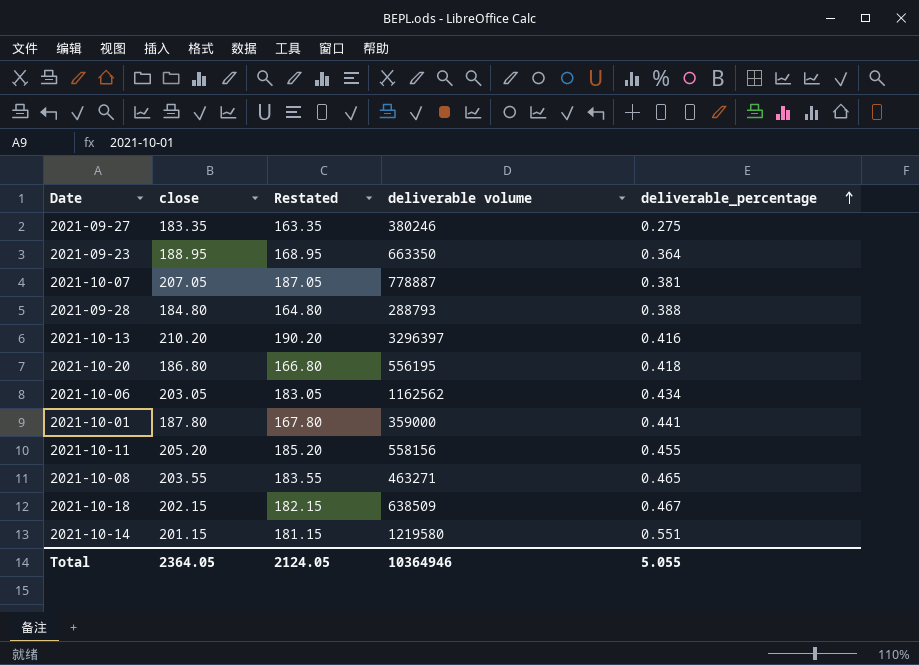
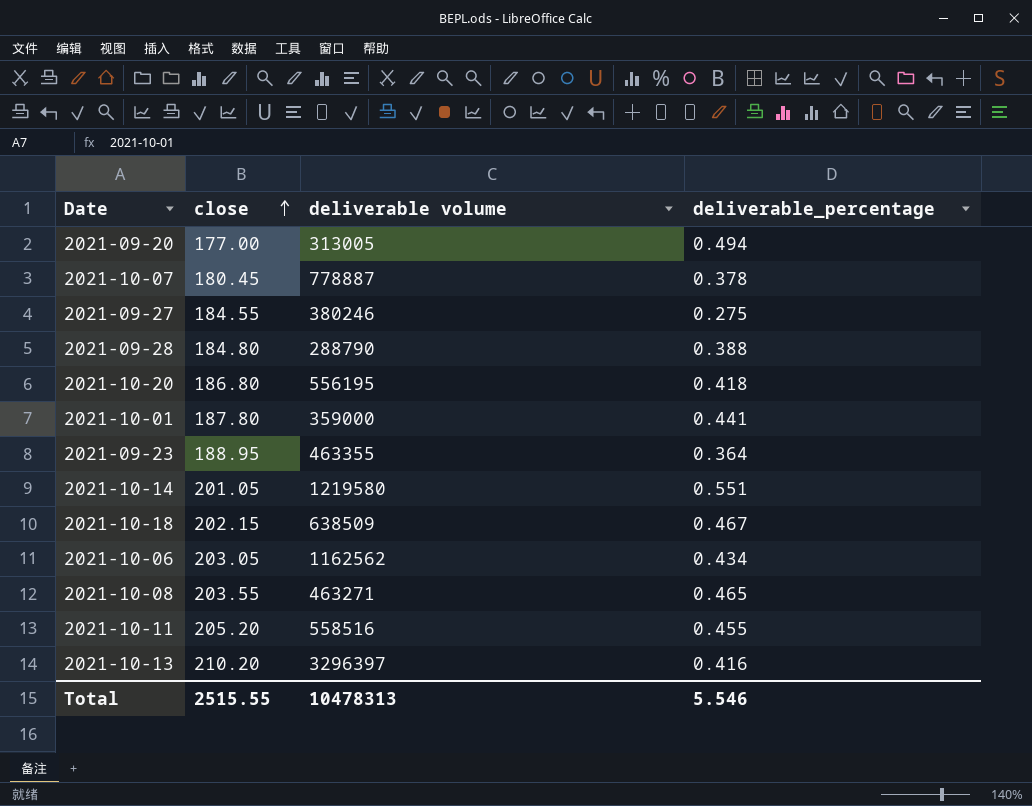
row order: deliverable_percentage ascending -> close ascending
column Restated | formula: [close] - 20 -> none
row 2021-09-20: none -> 177.00 | 313005 | 0.494
2021-10-07 | close: 207.05 -> 180.45
2021-10-07 | deliverable_percentage: 0.381 -> 0.378
2021-09-27 | close: 183.35 -> 184.55
2021-09-28 | deliverable volume: 288793 -> 288790
2021-09-23 | deliverable volume: 663350 -> 463355
2021-10-14 | close: 201.15 -> 201.05
2021-10-11 | deliverable volume: 558156 -> 558516
Total | close: 2364.05 -> 2515.55
Total | deliverable volume: 10364946 -> 10478313
Total | deliverable_percentage: 5.055 -> 5.546

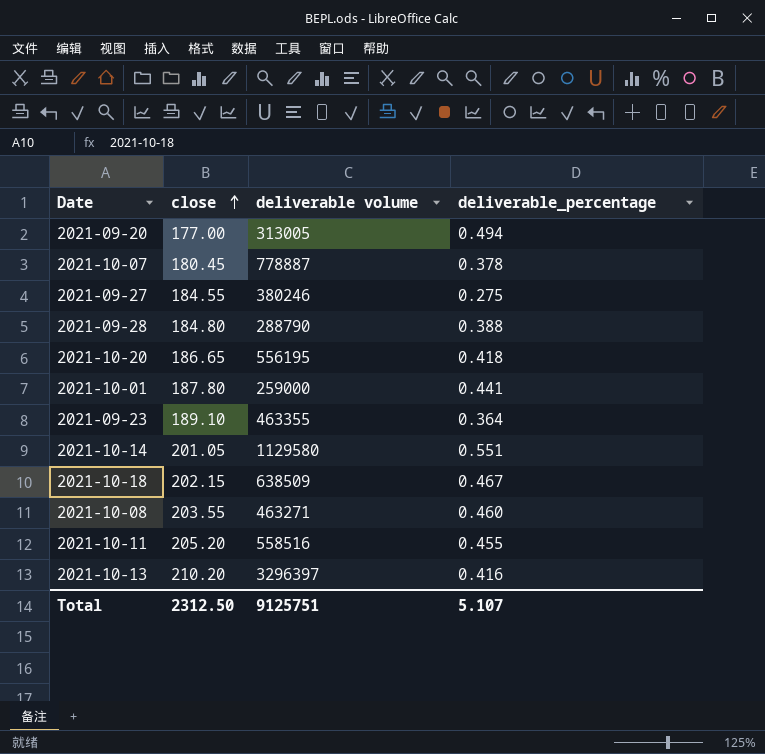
row 2021-10-06: 203.05 | 1162562 | 0.434 -> none
2021-10-20 | close: 186.80 -> 186.65
2021-10-01 | deliverable volume: 359000 -> 259000
2021-09-23 | close: 188.95 -> 189.10
2021-10-14 | deliverable volume: 1219580 -> 1129580
2021-10-08 | deliverable_percentage: 0.465 -> 0.460
Total | close: 2515.55 -> 2312.50
Total | deliverable volume: 10478313 -> 9125751
Total | deliverable_percentage: 5.546 -> 5.107

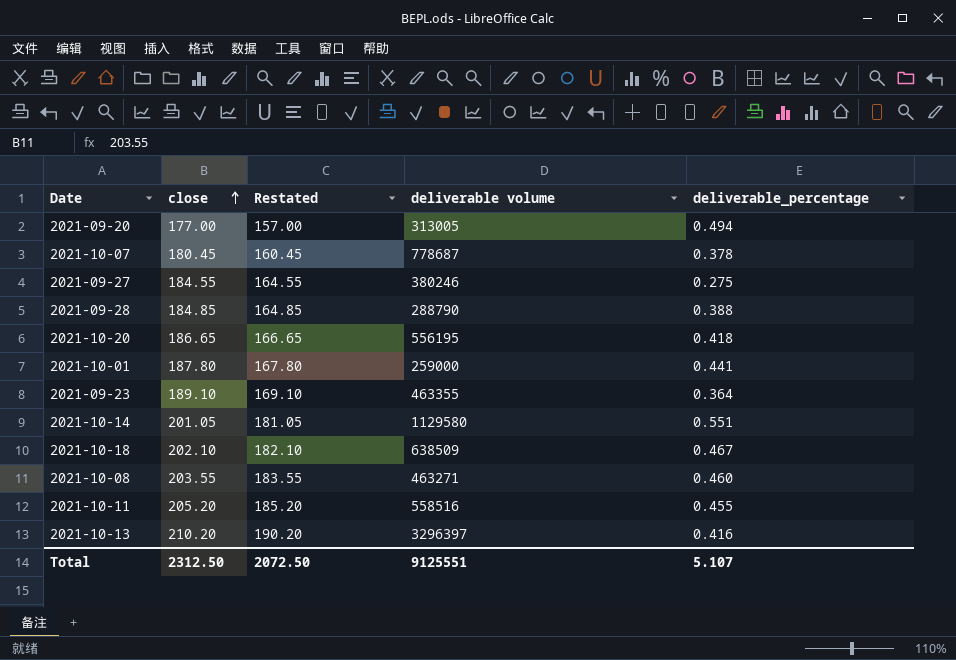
column Restated | formula: none -> [close] - 20
2021-10-07 | deliverable volume: 778887 -> 778687
2021-09-28 | close: 184.80 -> 184.85
2021-10-18 | close: 202.15 -> 202.10
Total | deliverable volume: 9125751 -> 9125551

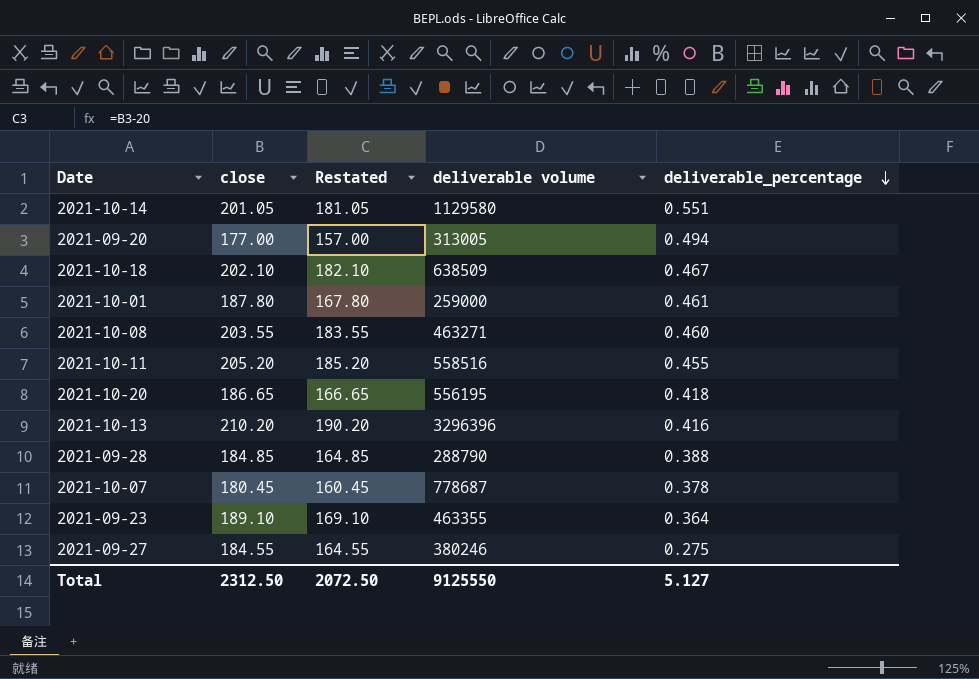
row order: close ascending -> deliverable_percentage descending
2021-10-01 | deliverable_percentage: 0.441 -> 0.461
2021-10-13 | deliverable volume: 3296397 -> 3296396
Total | deliverable volume: 9125551 -> 9125550
Total | deliverable_percentage: 5.107 -> 5.127

